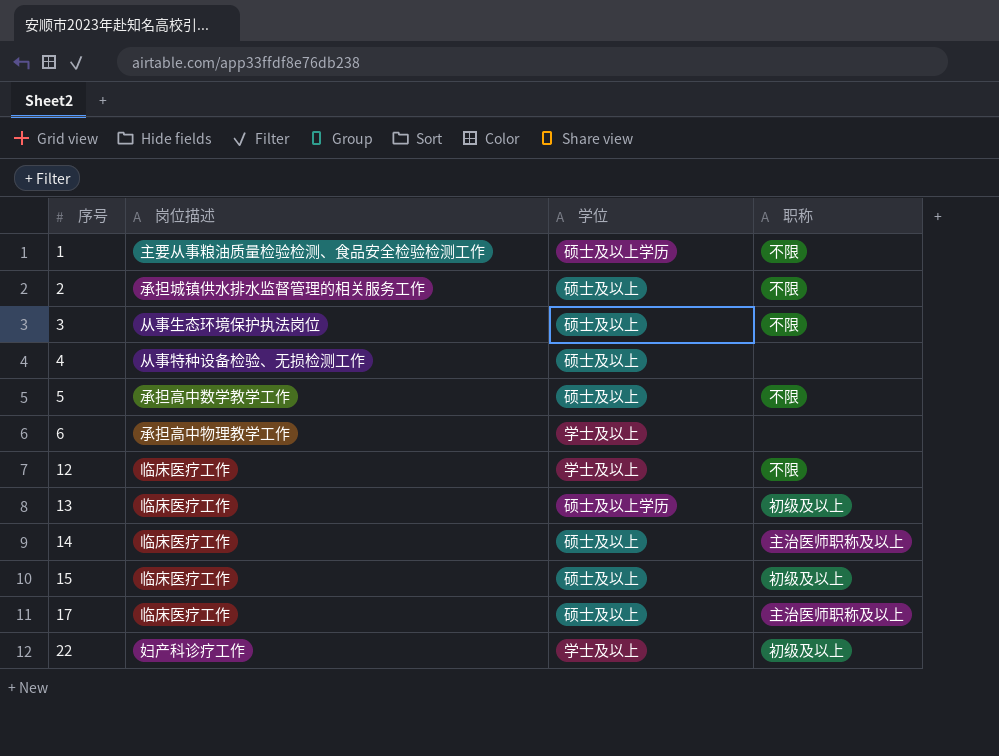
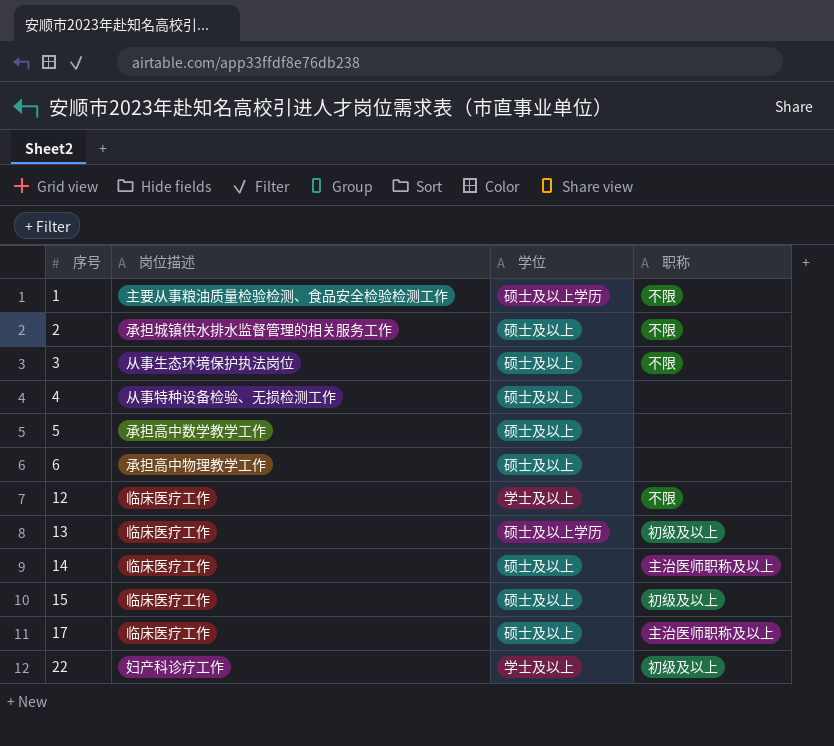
5 | 职称: 不限 -> none
6 | 学位: 学士及以上 -> 硕士及以上

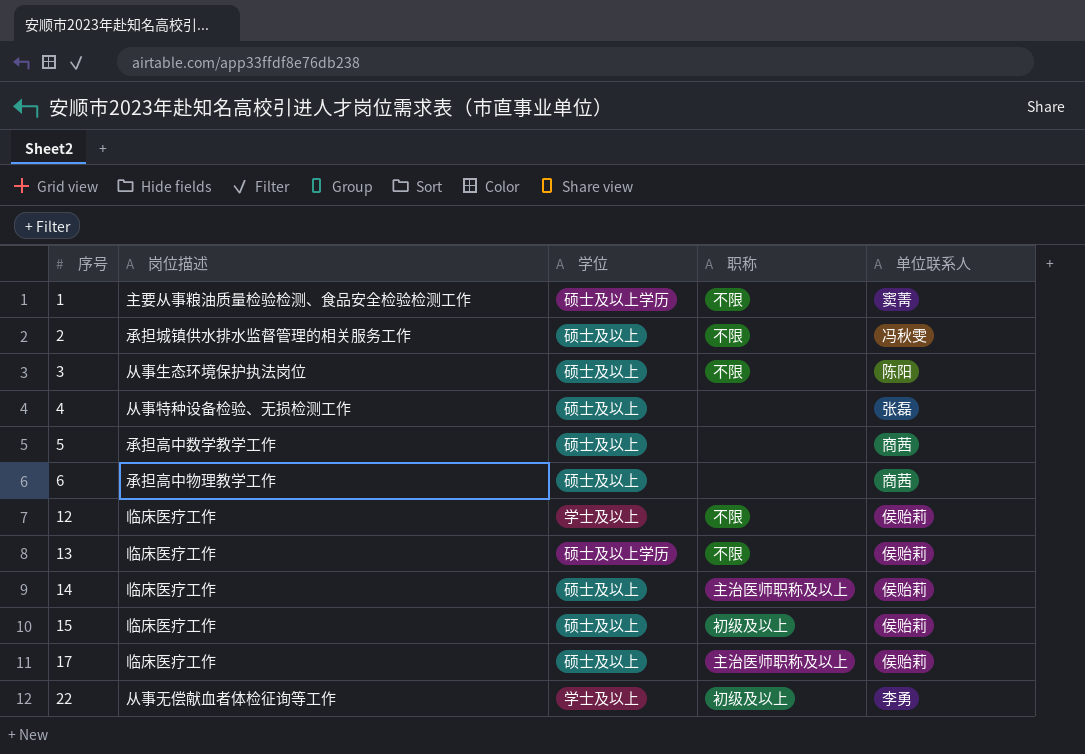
column 单位联系人 | position: none -> 5
13 | 职称: 初级及以上 -> 不限
22 | 岗位描述: 妇产科诊疗工作 -> 从事无偿献血者体检征询等工作

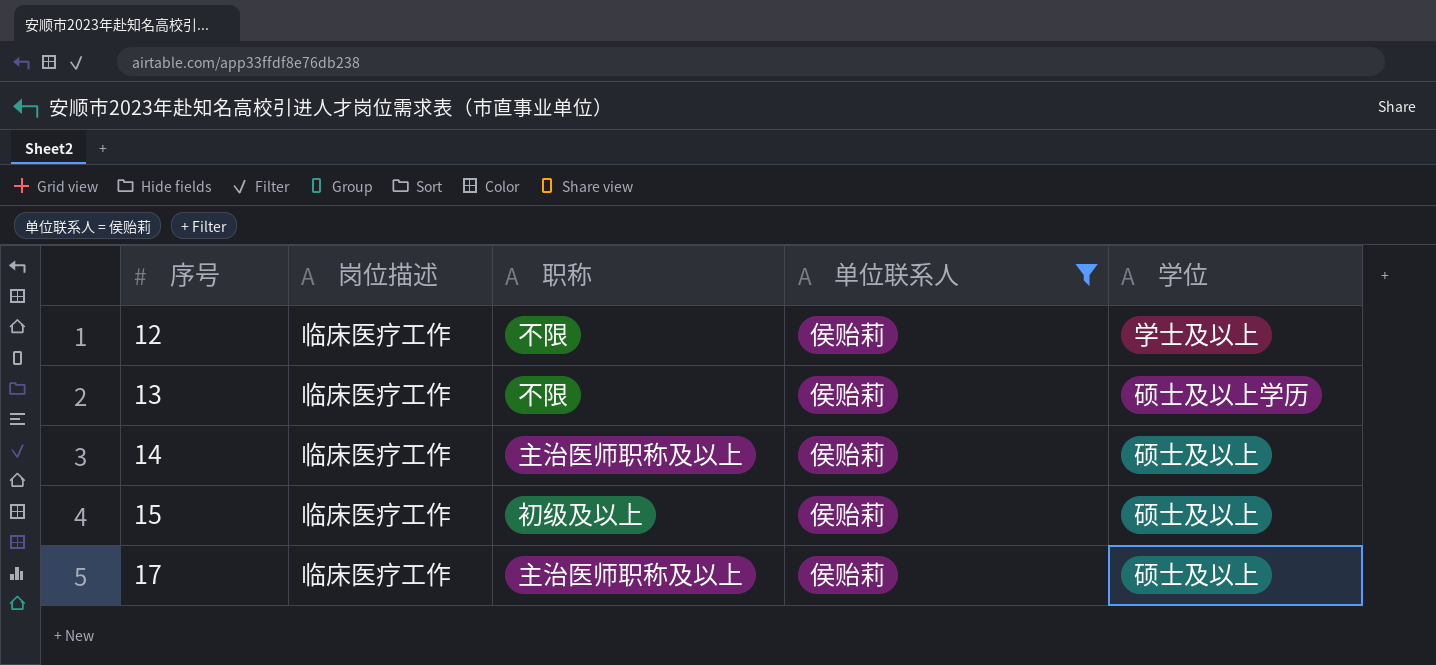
filter: none -> 单位联系人 = 侯贻莉
column 学位 | position: 3 -> 5

